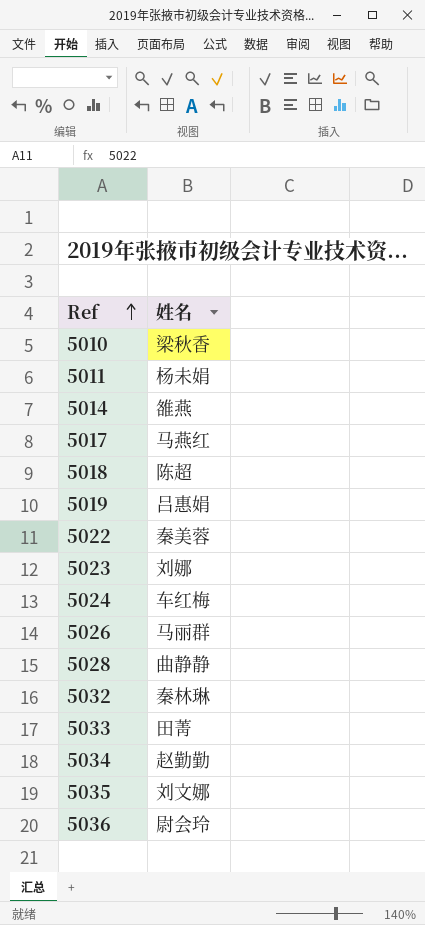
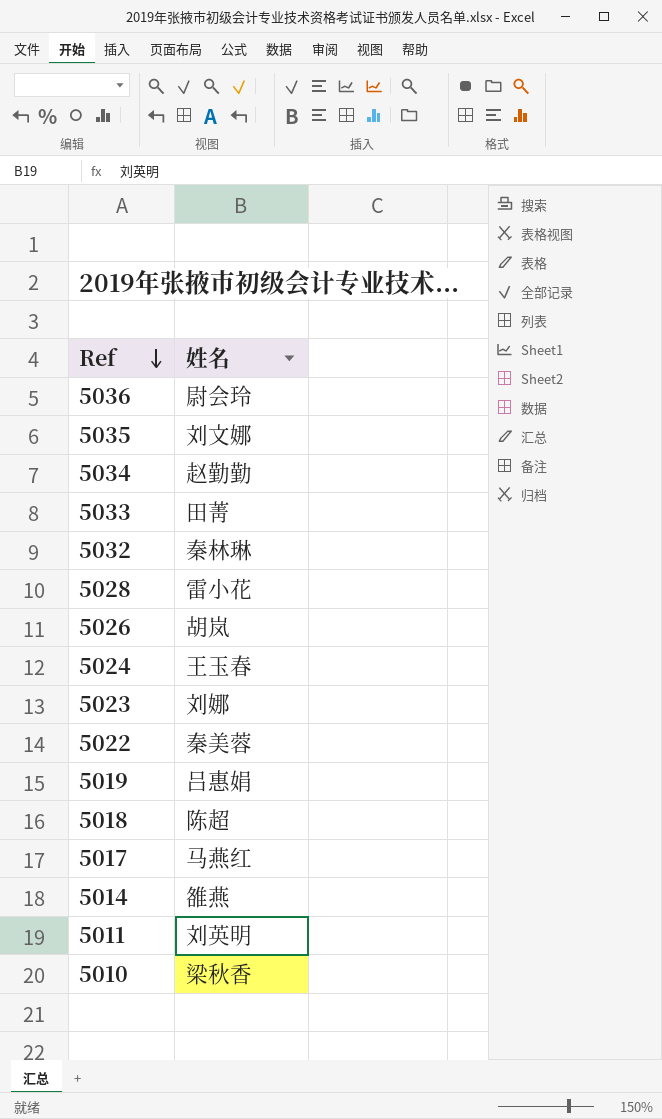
row order: Ref ascending -> Ref descending
5028 | 姓名: 曲静静 -> 雷小花
5026 | 姓名: 马丽群 -> 胡岚
5024 | 姓名: 车红梅 -> 王玉春
5011 | 姓名: 杨未娟 -> 刘英明

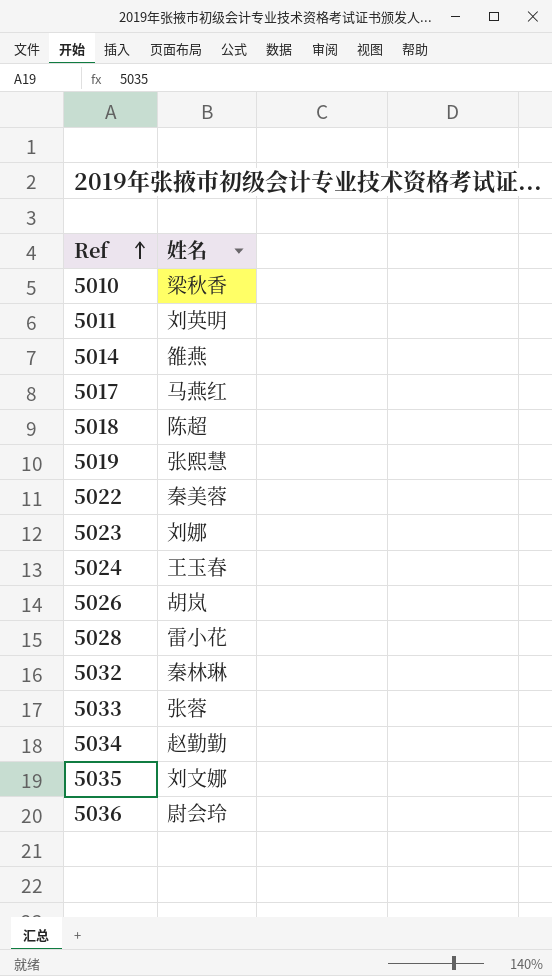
row order: Ref descending -> Ref ascending
5019 | 姓名: 吕惠娟 -> 张熙慧
5033 | 姓名: 田菁 -> 张蓉

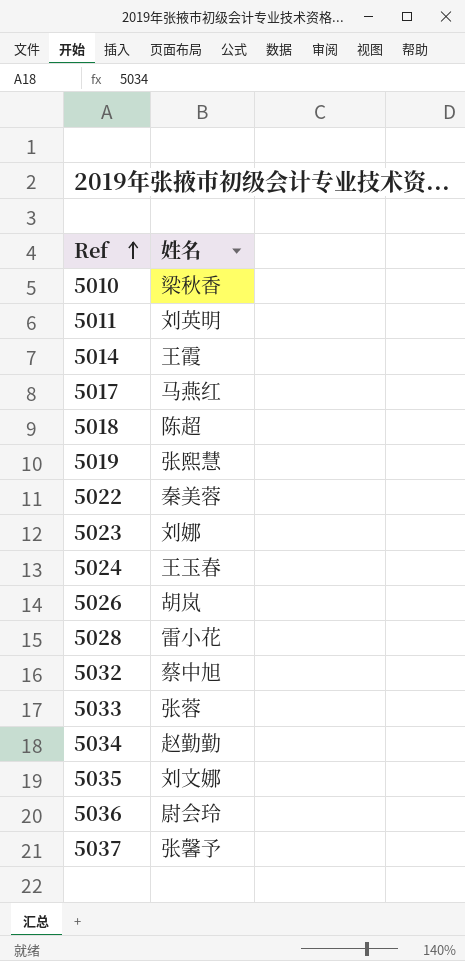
5014 | 姓名: 雒燕 -> 王霞
5032 | 姓名: 秦林琳 -> 蔡中旭
row 5037: none -> 张馨予

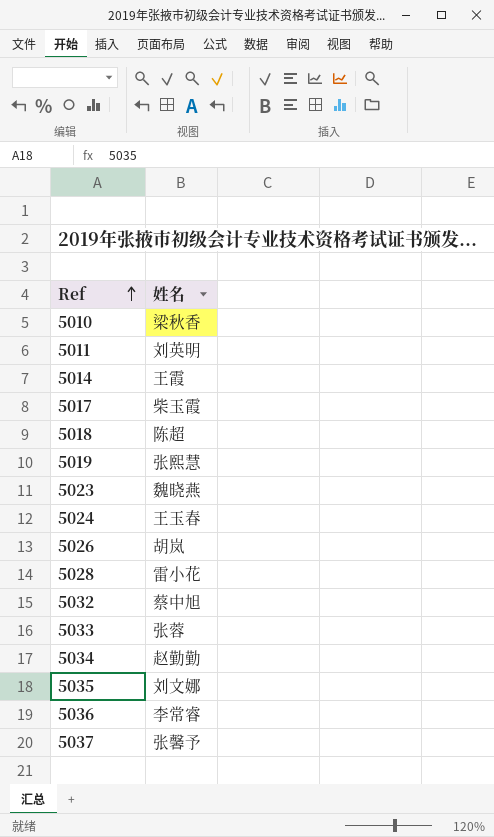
row 5022: 秦美蓉 -> none
5017 | 姓名: 马燕红 -> 柴玉霞
5023 | 姓名: 刘娜 -> 魏晓燕
5036 | 姓名: 尉会玲 -> 李常睿

